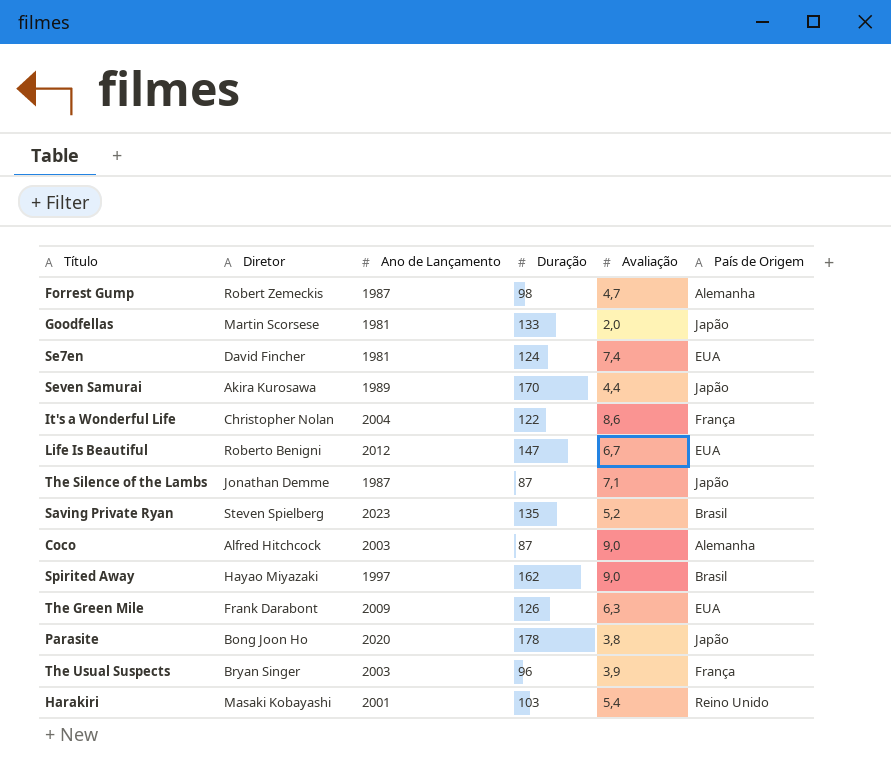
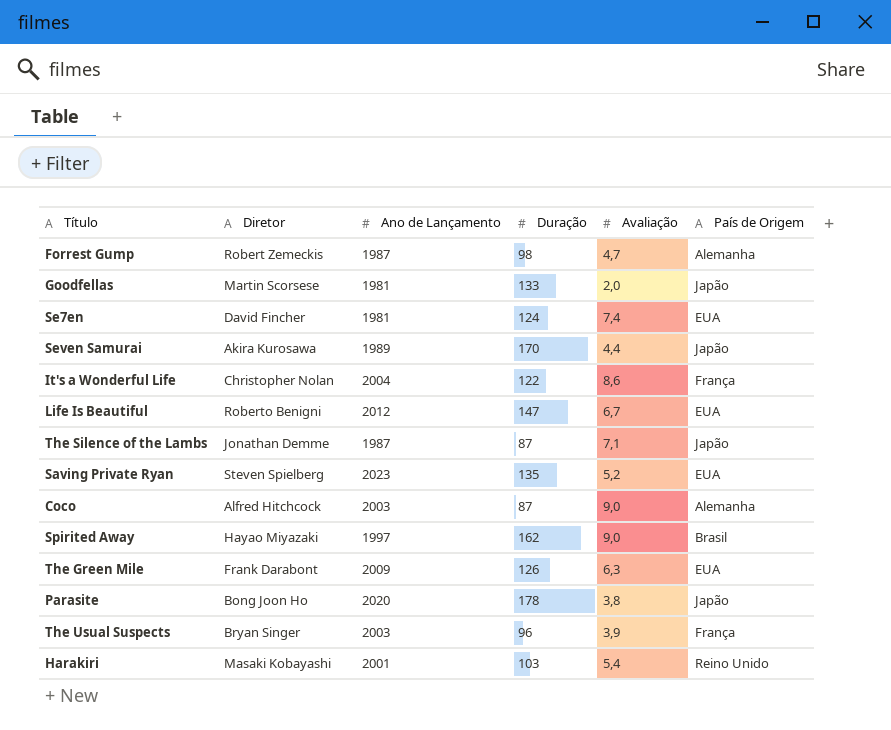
Saving Private Ryan | País de Origem: Brasil -> EUA

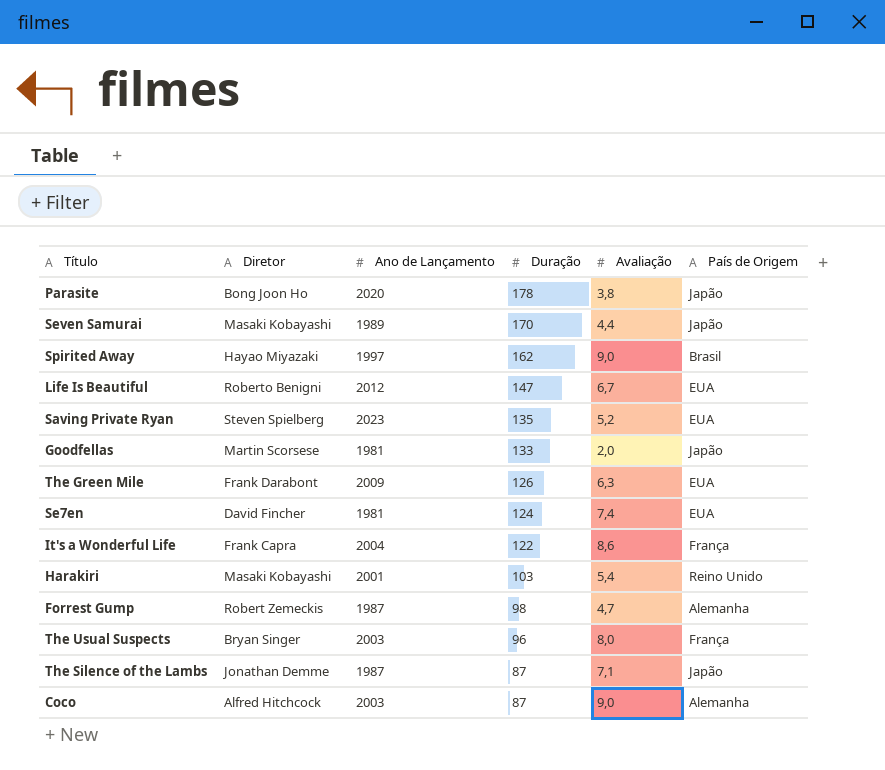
row order: none -> Duração descending
Seven Samurai | Diretor: Akira Kurosawa -> Masaki Kobayashi
It's a Wonderful Life | Diretor: Christopher Nolan -> Frank Capra
The Usual Suspects | Avaliação: 3,9 -> 8,0

